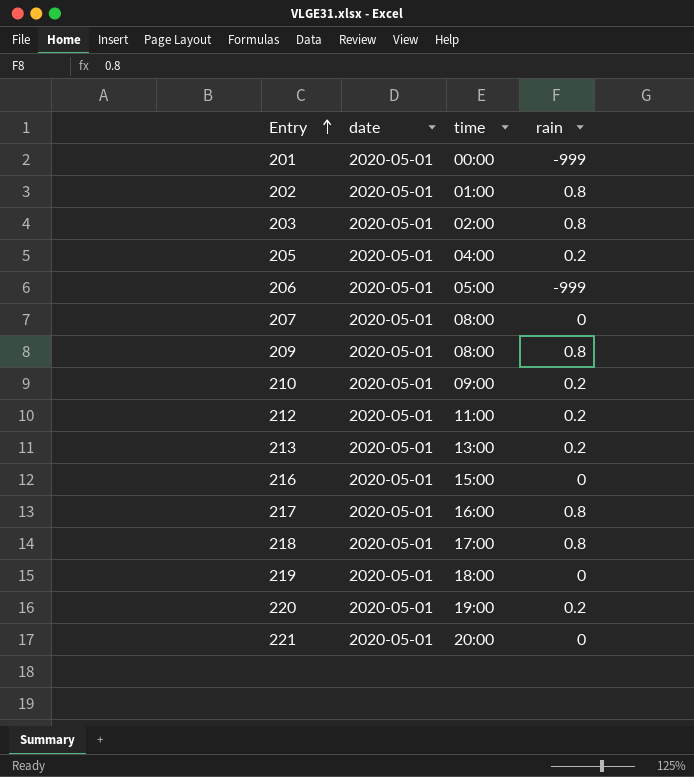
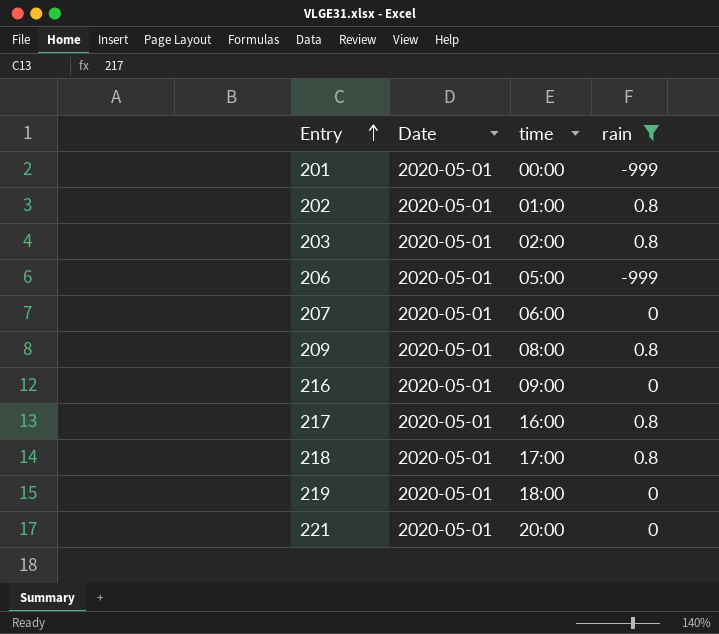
filter: none -> rain != 0.2
column name: date -> Date
207 | time: 08:00 -> 06:00
216 | time: 15:00 -> 09:00

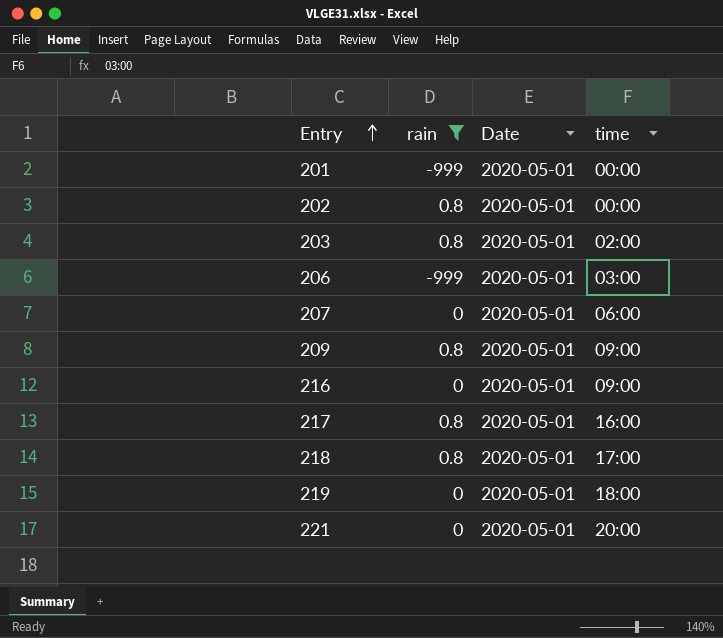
column rain | position: 4 -> 2
202 | time: 01:00 -> 00:00
206 | time: 05:00 -> 03:00
209 | time: 08:00 -> 09:00

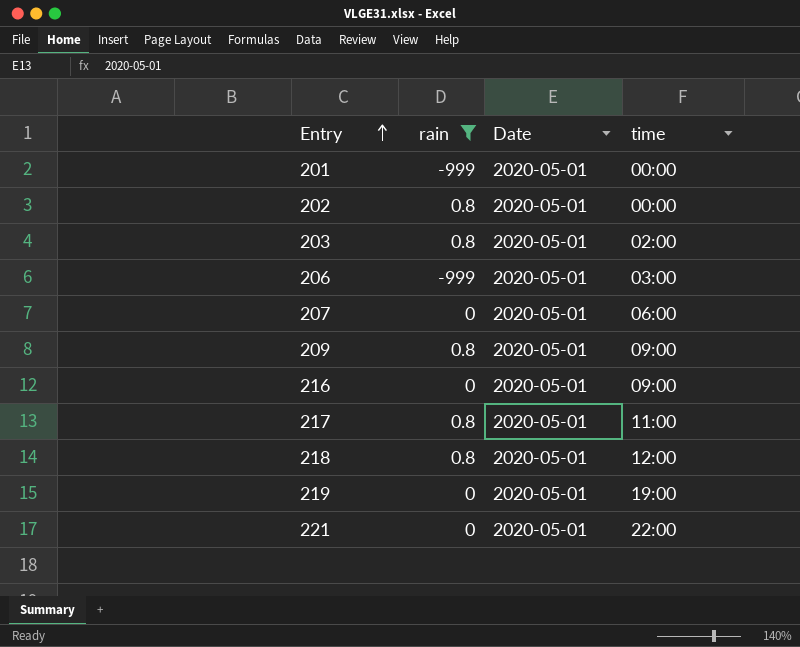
217 | time: 16:00 -> 11:00
218 | time: 17:00 -> 12:00
219 | time: 18:00 -> 19:00
221 | time: 20:00 -> 22:00

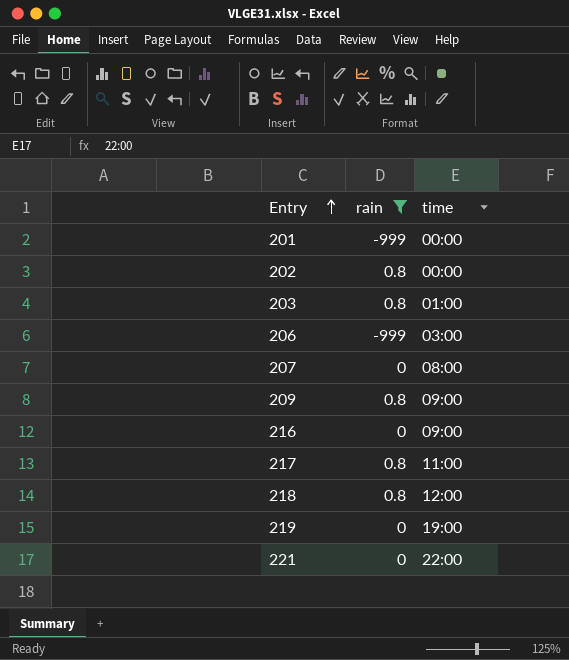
column Date | position: 3 -> none
203 | time: 02:00 -> 01:00
207 | time: 06:00 -> 08:00

